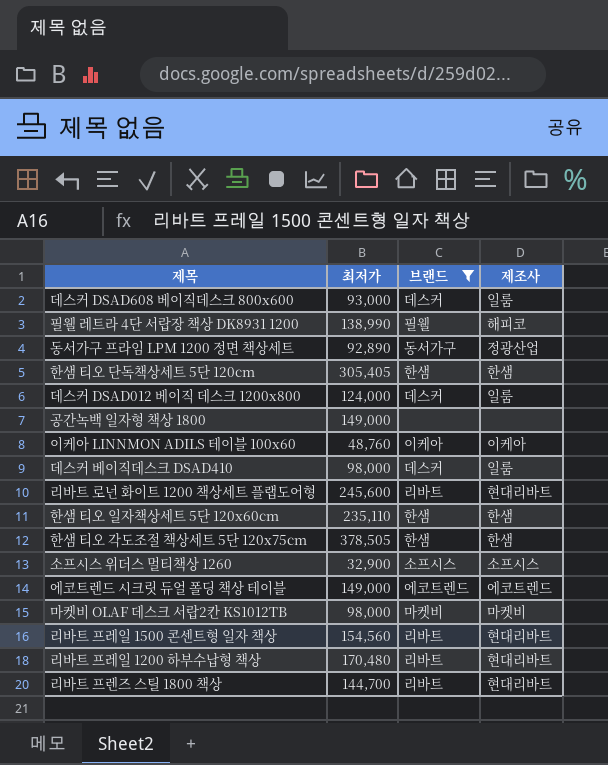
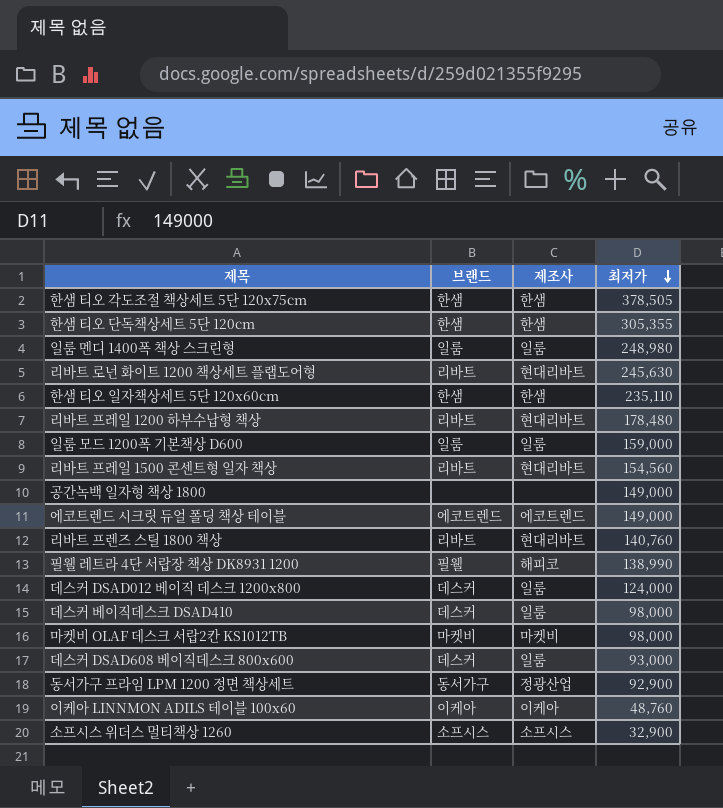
filter: 브랜드 != 일룸 -> none
row order: none -> 최저가 descending
column 최저가 | position: 2 -> 4
한샘 티오 단독책상세트 5단 120cm | 최저가: 305,405 -> 305,355
리바트 로넌 화이트 1200 책상세트 플랩도어형 | 최저가: 245,600 -> 245,630
리바트 프레일 1200 하부수납형 책상 | 최저가: 170,480 -> 178,480
리바트 프렌즈 스틸 1800 책상 | 최저가: 144,700 -> 140,760
동서가구 프라임 LPM 1200 정면 책상세트 | 최저가: 92,890 -> 92,900

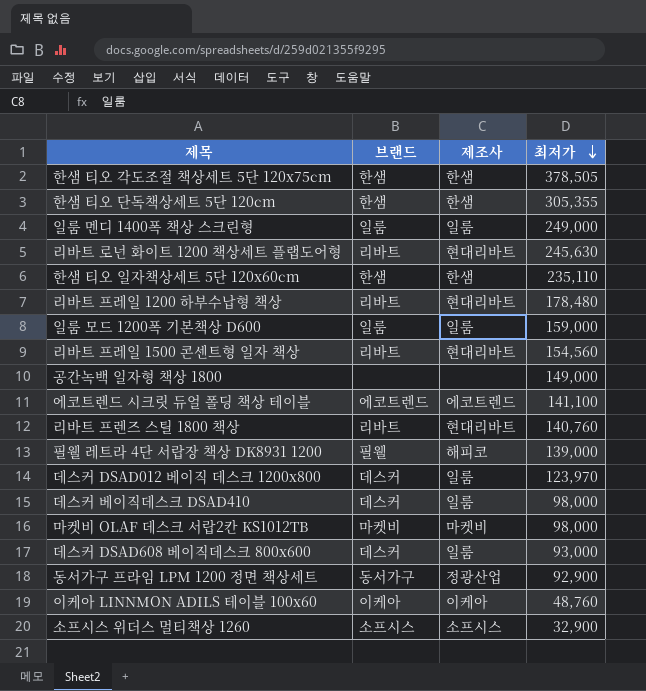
일룸 멘디 1400폭 책상 스크린형 | 최저가: 248,980 -> 249,000
에코트렌드 시크릿 듀얼 폴딩 책상 테이블 | 최저가: 149,000 -> 141,100
필웰 레트라 4단 서랍장 책상 DK8931 1200 | 최저가: 138,990 -> 139,000
데스커 DSAD012 베이직 데스크 1200x800 | 최저가: 124,000 -> 123,970

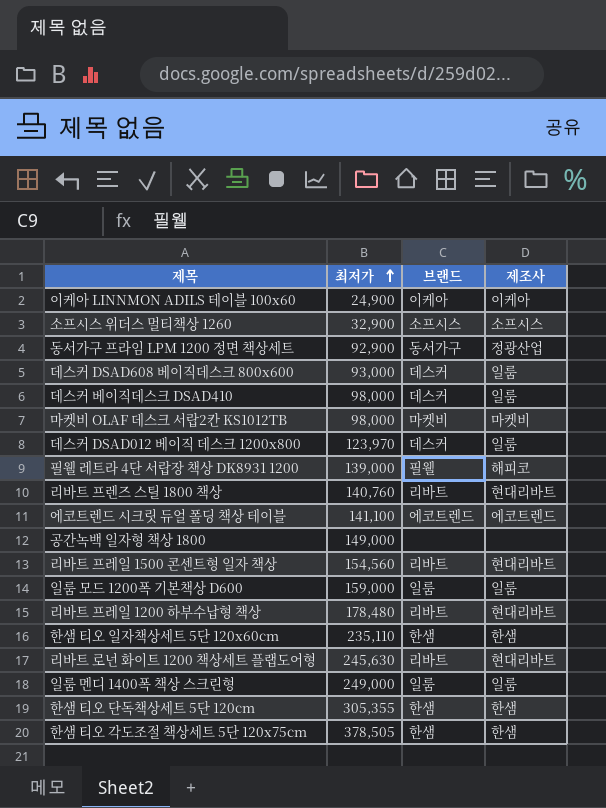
row order: 최저가 descending -> 최저가 ascending
column 최저가 | position: 4 -> 2
이케아 LINNMON ADILS 테이블 100x60 | 최저가: 48,760 -> 24,900

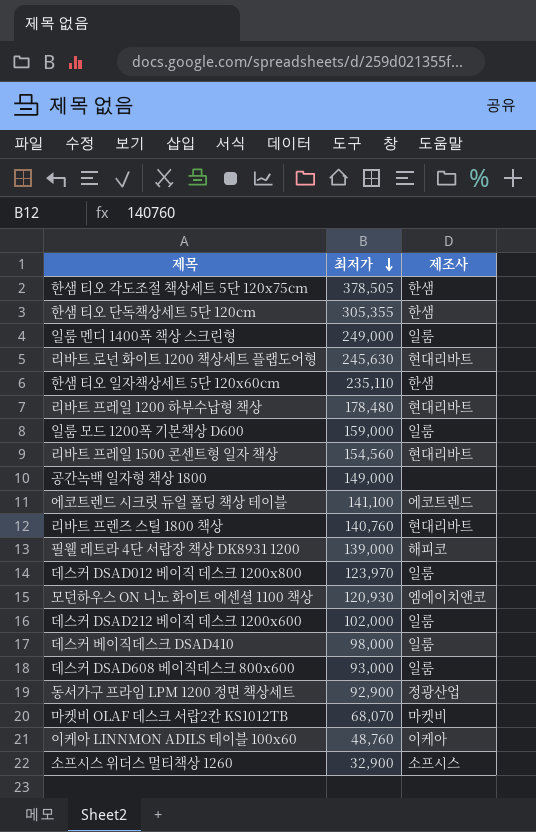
row order: 최저가 ascending -> 최저가 descending
column 브랜드 | position: 3 -> none
row 모던하우스 ON 니노 화이트 에센셜 1100 책상: none -> 120,930 | 엠에이치앤코
row 데스커 DSAD212 베이직 데스크 1200x600: none -> 102,000 | 일룸
마켓비 OLAF 데스크 서랍2칸 KS1012TB | 최저가: 98,000 -> 68,070
이케아 LINNMON ADILS 테이블 100x60 | 최저가: 24,900 -> 48,760

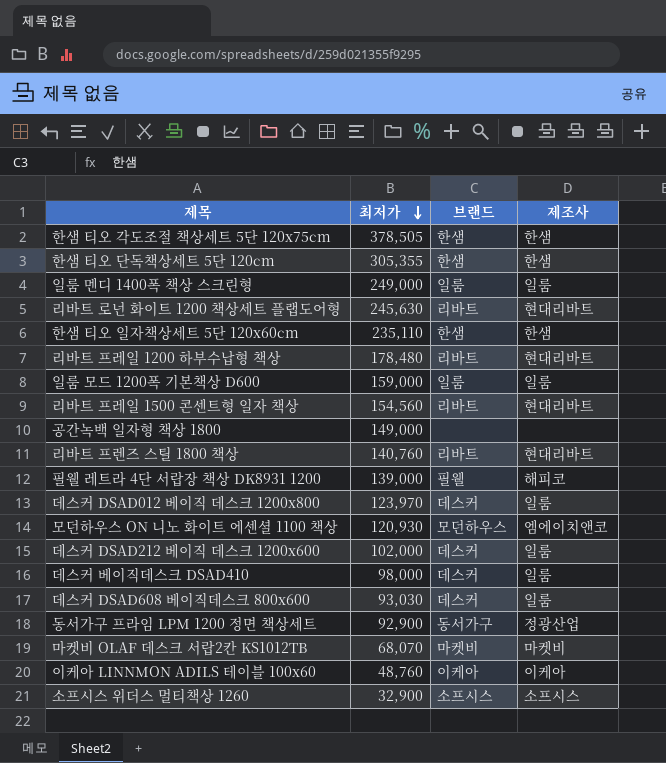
column 브랜드 | position: none -> 3
row 에코트렌드 시크릿 듀얼 폴딩 책상 테이블: 141,100 | 에코트렌드 -> none
데스커 DSAD608 베이직데스크 800x600 | 최저가: 93,000 -> 93,030

